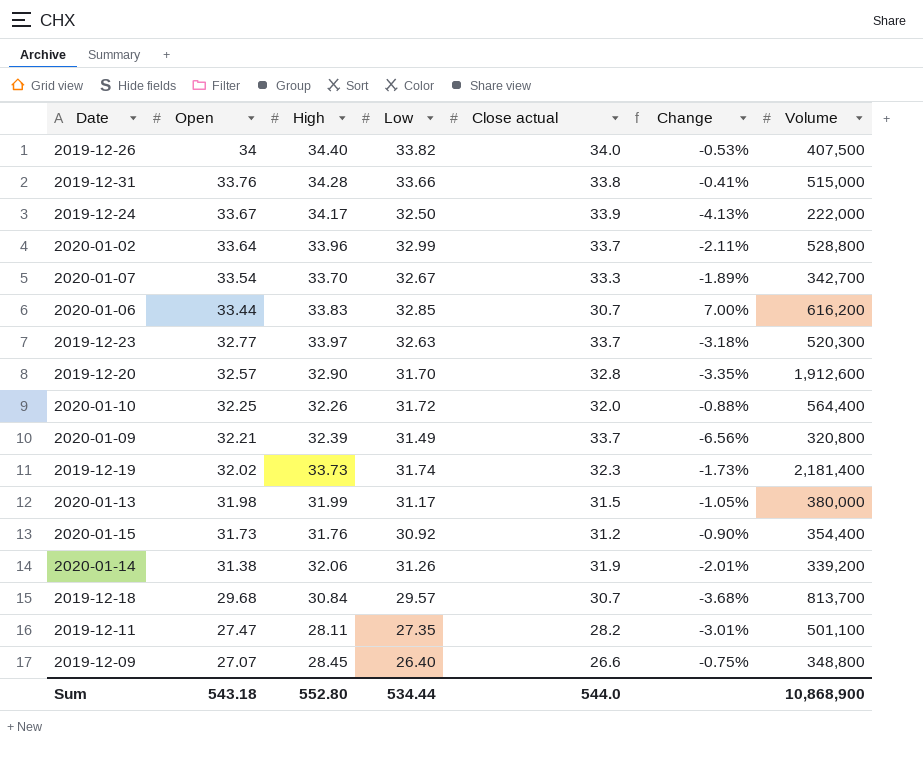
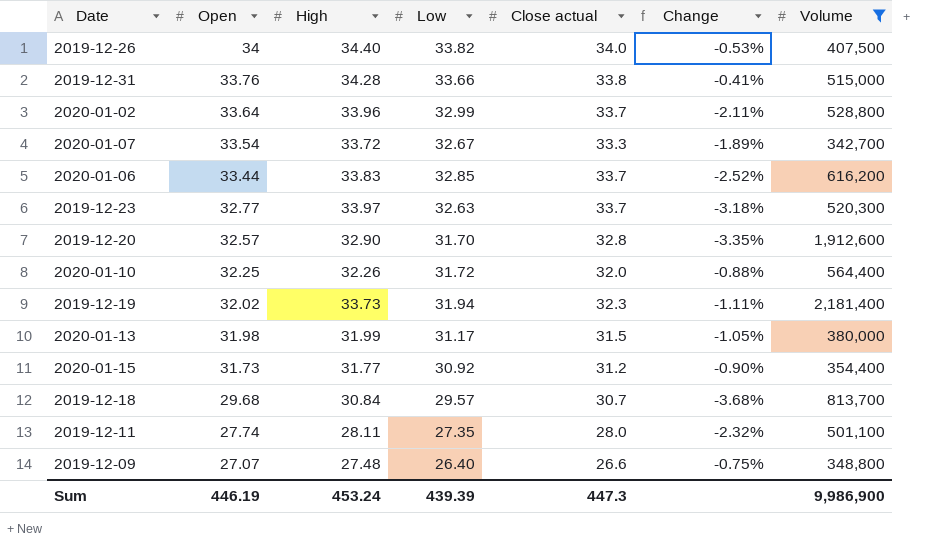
filter: none -> Volume >= 342,700
2020-01-07 | High: 33.70 -> 33.72
2020-01-06 | Close actual: 30.7 -> 33.7
2020-01-06 | Change: 7.00% -> -2.52%
2019-12-19 | Low: 31.74 -> 31.94
2019-12-19 | Change: -1.73% -> -1.11%
2020-01-15 | High: 31.76 -> 31.77
2019-12-11 | Open: 27.47 -> 27.74
2019-12-11 | Close actual: 28.2 -> 28.0
2019-12-11 | Change: -3.01% -> -2.32%
2019-12-09 | High: 28.45 -> 27.48
Sum | Open: 543.18 -> 446.19
Sum | High: 552.80 -> 453.24
Sum | Low: 534.44 -> 439.39
Sum | Close actual: 544.0 -> 447.3
Sum | Volume: 10,868,900 -> 9,986,900

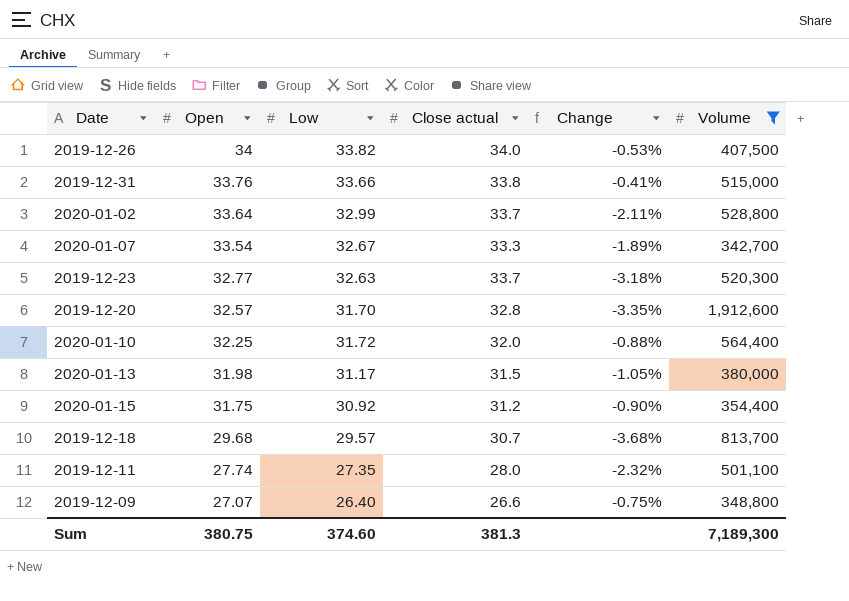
column High | position: 3 -> none
row 2020-01-06: 33.44 | 33.83 | 32.85 | 33.7 | -2.52% | 616,200 -> none
row 2019-12-19: 32.02 | 33.73 | 31.94 | 32.3 | -1.11% | 2,181,400 -> none
2020-01-15 | Open: 31.73 -> 31.75
Sum | Open: 446.19 -> 380.75
Sum | Low: 439.39 -> 374.60
Sum | Close actual: 447.3 -> 381.3
Sum | Volume: 9,986,900 -> 7,189,300

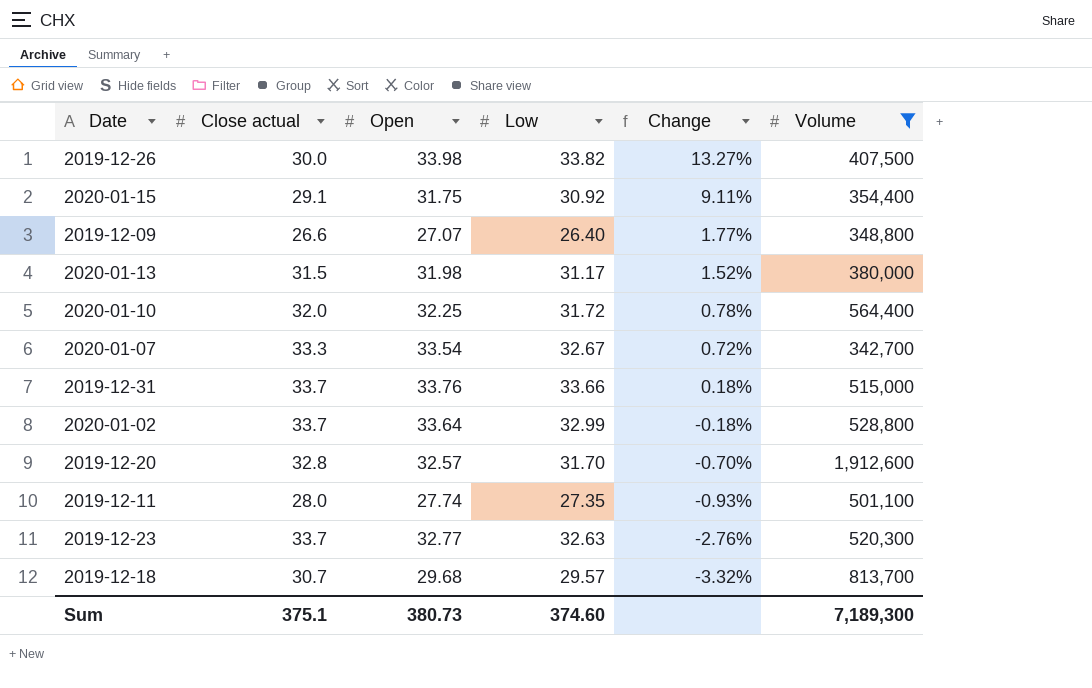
row order: Open descending -> Change descending
column Close actual | position: 4 -> 2
column Change | formula: ([Low] - [Close actual]) / [Close actual] -> ([Open] - [Close actual]) / [Close actual]
2019-12-26 | Close actual: 34.0 -> 30.0
2019-12-26 | Open: 34 -> 33.98
2020-01-15 | Close actual: 31.2 -> 29.1
2019-12-31 | Close actual: 33.8 -> 33.7
Sum | Close actual: 381.3 -> 375.1
Sum | Open: 380.75 -> 380.73

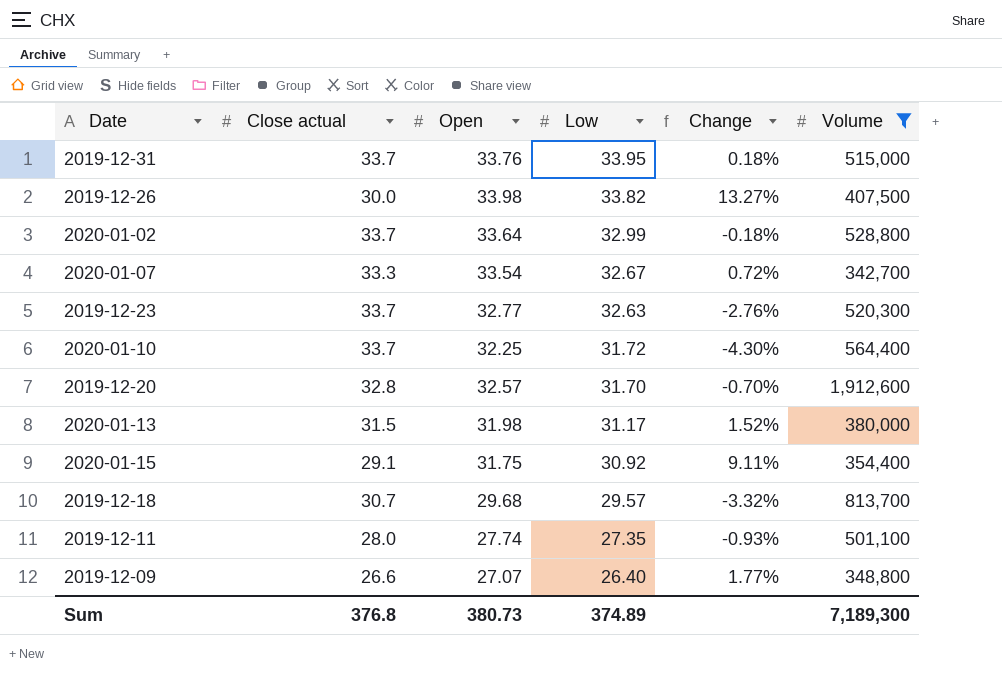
row order: Change descending -> Low descending
2019-12-31 | Low: 33.66 -> 33.95
2020-01-10 | Close actual: 32.0 -> 33.7
2020-01-10 | Change: 0.78% -> -4.30%
Sum | Close actual: 375.1 -> 376.8
Sum | Low: 374.60 -> 374.89

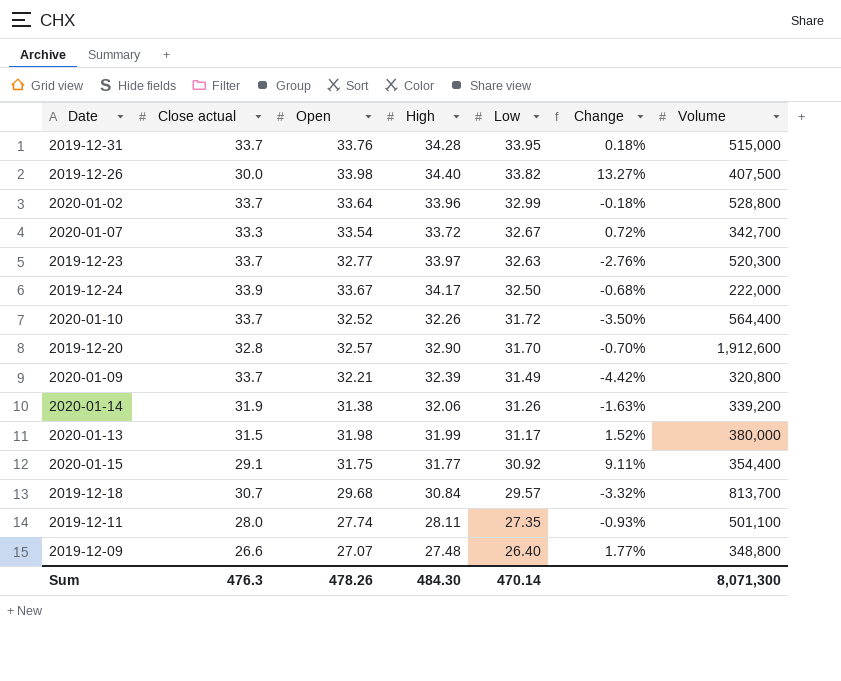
filter: Volume >= 342,700 -> none
column High | position: none -> 4
2020-01-10 | Open: 32.25 -> 32.52
2020-01-10 | Change: -4.30% -> -3.50%
Sum | Close actual: 376.8 -> 476.3
Sum | Open: 380.73 -> 478.26
Sum | Low: 374.89 -> 470.14
Sum | Volume: 7,189,300 -> 8,071,300

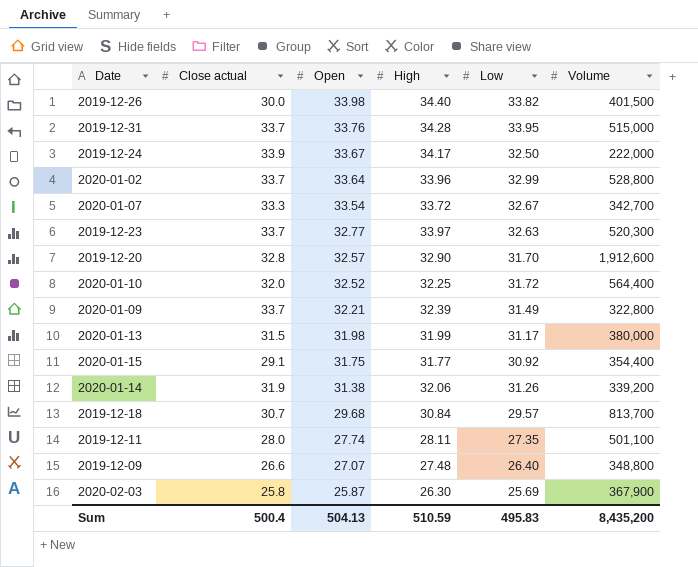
row order: Low descending -> Open descending
column Change | formula: ([Open] - [Close actual]) / [Close actual] -> none
2019-12-26 | Volume: 407,500 -> 401,500
2020-01-10 | Close actual: 33.7 -> 32.0
2020-01-10 | High: 32.26 -> 32.25
2020-01-09 | Volume: 320,800 -> 322,800
row 2020-02-03: none -> 25.8 | 25.87 | 26.30 | 25.69 | 367,900
Sum | Close actual: 476.3 -> 500.4
Sum | Open: 478.26 -> 504.13
Sum | High: 484.30 -> 510.59
Sum | Low: 470.14 -> 495.83
Sum | Volume: 8,071,300 -> 8,435,200

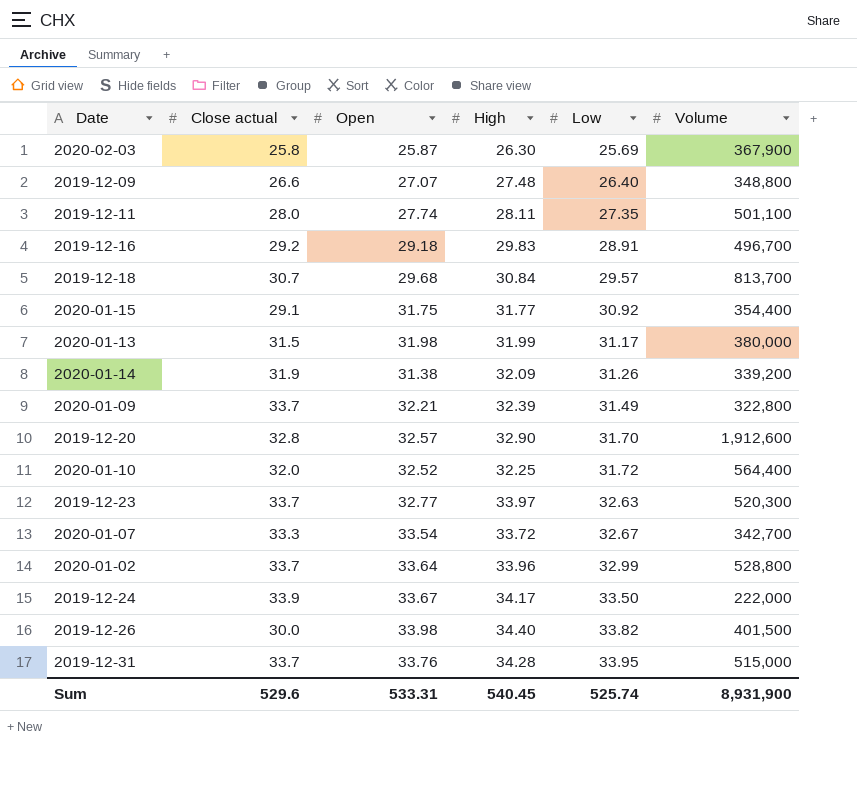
row order: Open descending -> Low ascending
row 2019-12-16: none -> 29.2 | 29.18 | 29.83 | 28.91 | 496,700
2020-01-14 | High: 32.06 -> 32.09
2019-12-24 | Low: 32.50 -> 33.50
Sum | Close actual: 500.4 -> 529.6
Sum | Open: 504.13 -> 533.31
Sum | High: 510.59 -> 540.45
Sum | Low: 495.83 -> 525.74
Sum | Volume: 8,435,200 -> 8,931,900

